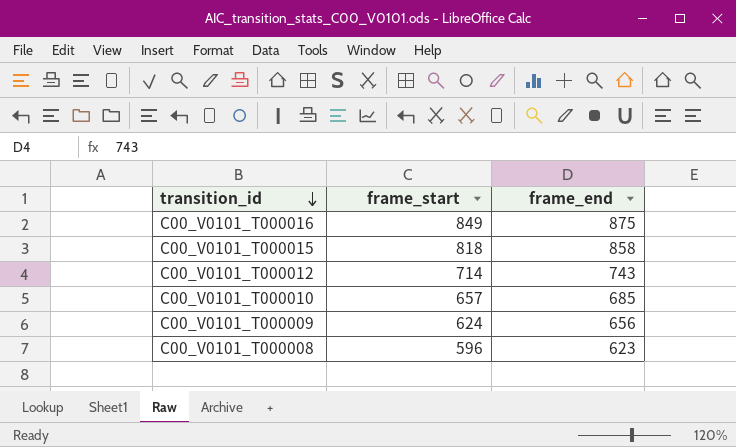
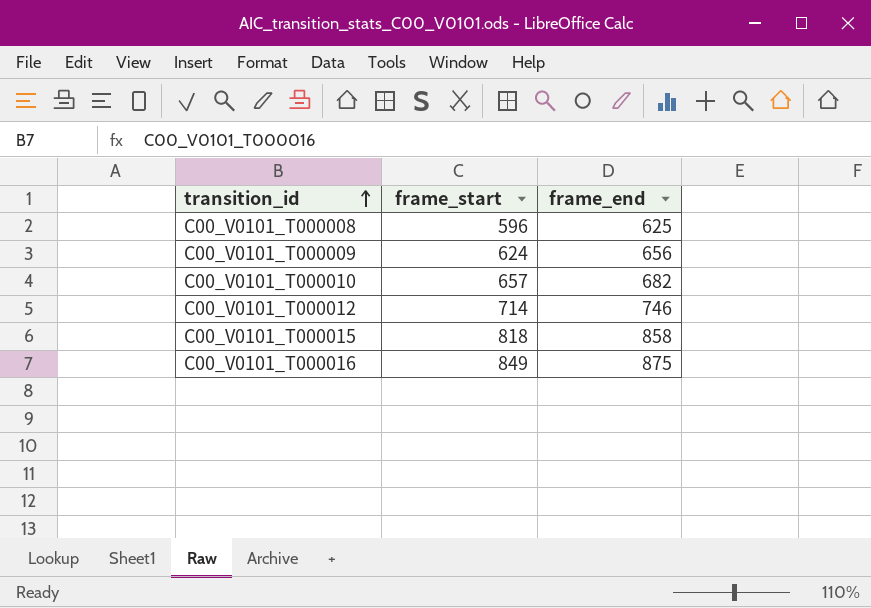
row order: transition_id descending -> transition_id ascending
C00_V0101_T000008 | frame_end: 623 -> 625
C00_V0101_T000010 | frame_end: 685 -> 682
C00_V0101_T000012 | frame_end: 743 -> 746

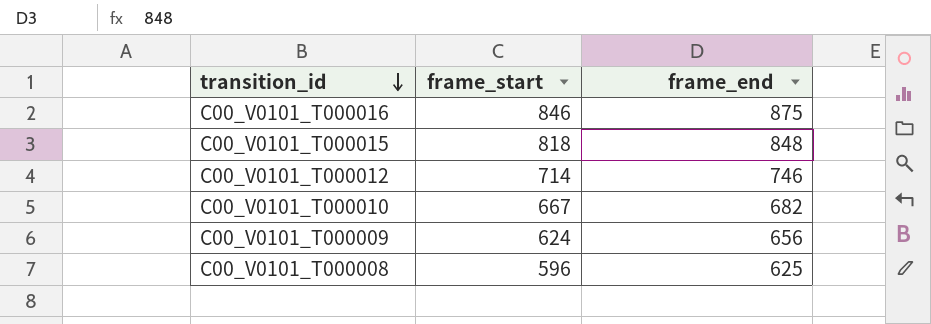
row order: transition_id ascending -> transition_id descending
C00_V0101_T000016 | frame_start: 849 -> 846
C00_V0101_T000015 | frame_end: 858 -> 848
C00_V0101_T000010 | frame_start: 657 -> 667

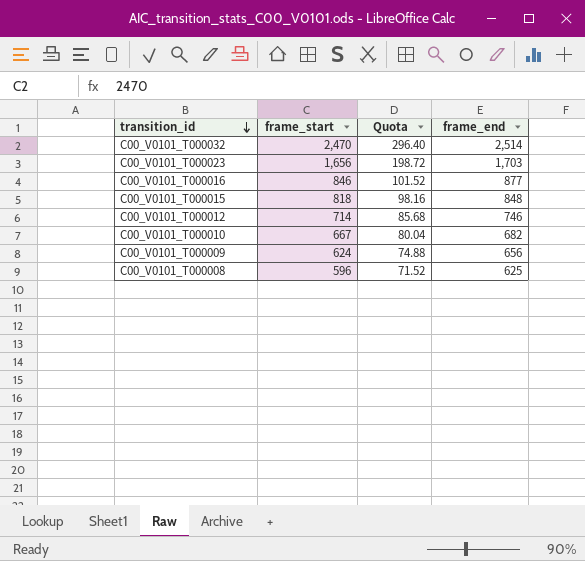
column Quota | formula: none -> [frame_start] * 0.12
row C00_V0101_T000032: none -> 2,470 | 296.40 | 2,514
row C00_V0101_T000023: none -> 1,656 | 198.72 | 1,703
C00_V0101_T000016 | frame_end: 875 -> 877

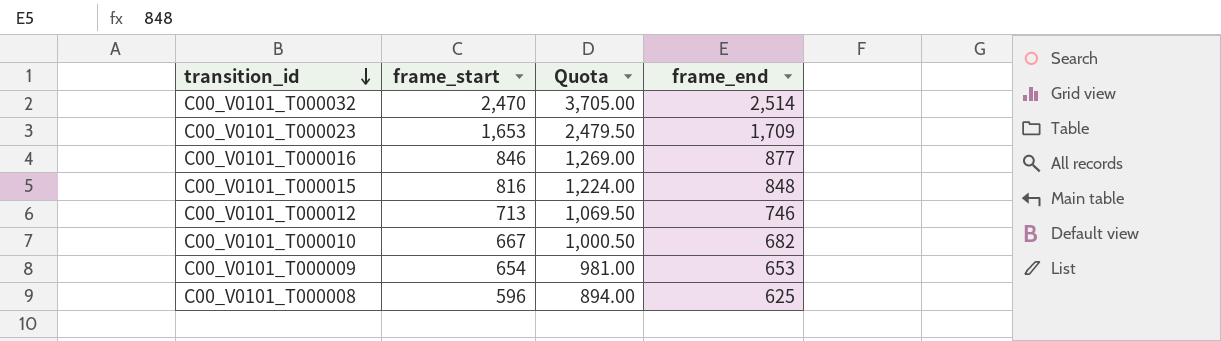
column Quota | formula: [frame_start] * 0.12 -> [frame_start] * 1.5
C00_V0101_T000023 | frame_start: 1,656 -> 1,653
C00_V0101_T000023 | frame_end: 1,703 -> 1,709
C00_V0101_T000015 | frame_start: 818 -> 816
C00_V0101_T000012 | frame_start: 714 -> 713
C00_V0101_T000009 | frame_start: 624 -> 654
C00_V0101_T000009 | frame_end: 656 -> 653

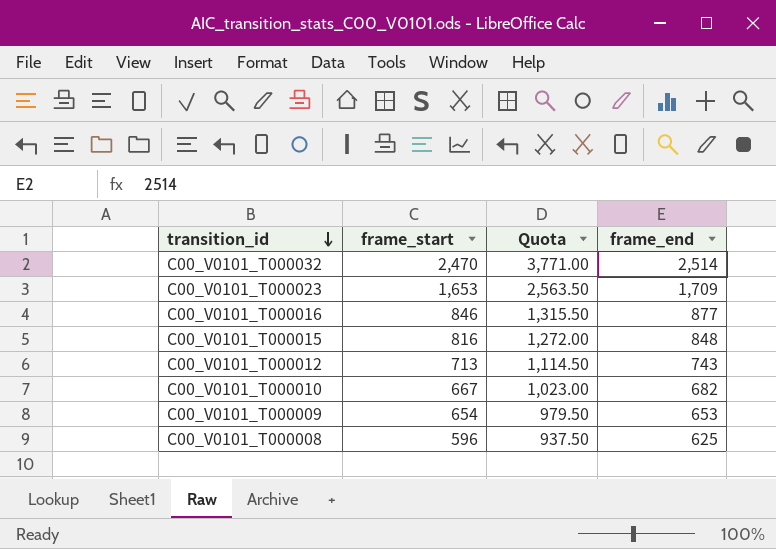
column Quota | formula: [frame_start] * 1.5 -> [frame_end] * 1.5
C00_V0101_T000012 | frame_end: 746 -> 743

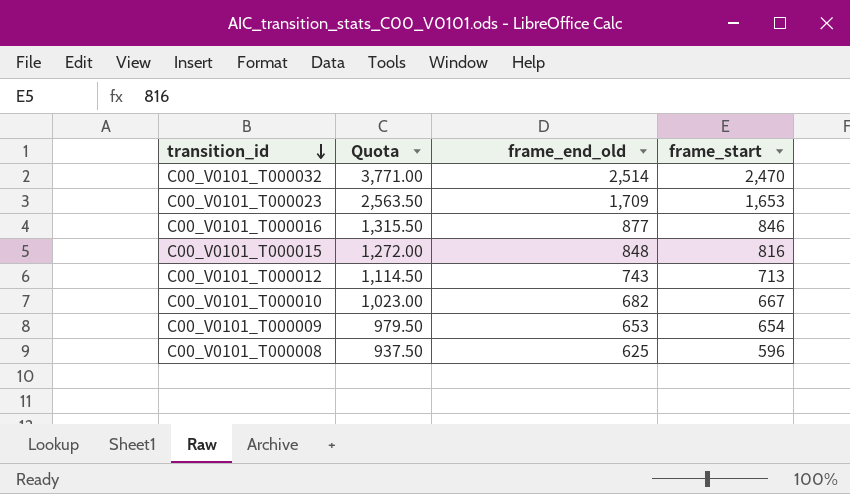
column name: frame_end -> frame_end_old
column frame_start | position: 2 -> 4

